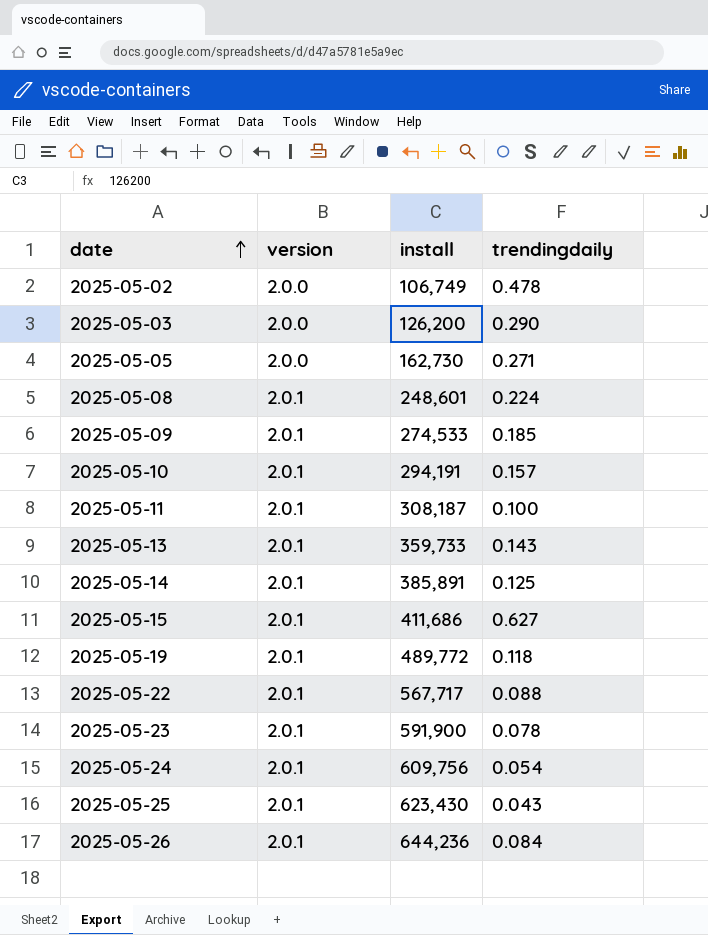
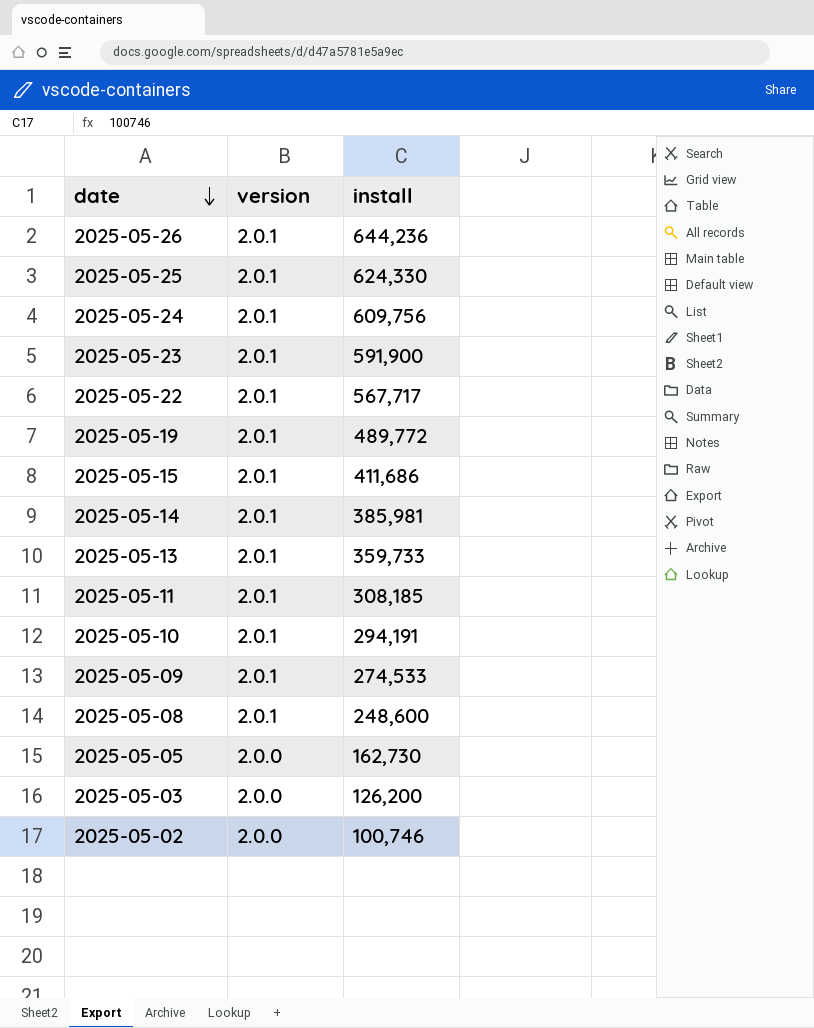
row order: date ascending -> date descending
column trendingdaily | position: 4 -> none
2025-05-25 | install: 623,430 -> 624,330
2025-05-14 | install: 385,891 -> 385,981
2025-05-11 | install: 308,187 -> 308,185
2025-05-08 | install: 248,601 -> 248,600
2025-05-02 | install: 106,749 -> 100,746

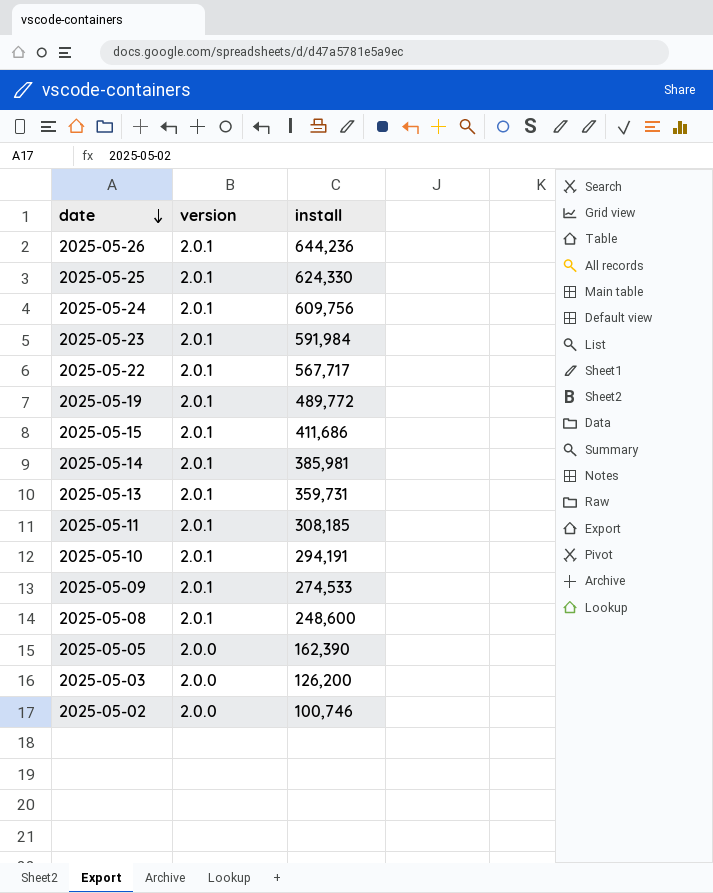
2025-05-23 | install: 591,900 -> 591,984
2025-05-13 | install: 359,733 -> 359,731
2025-05-05 | install: 162,730 -> 162,390

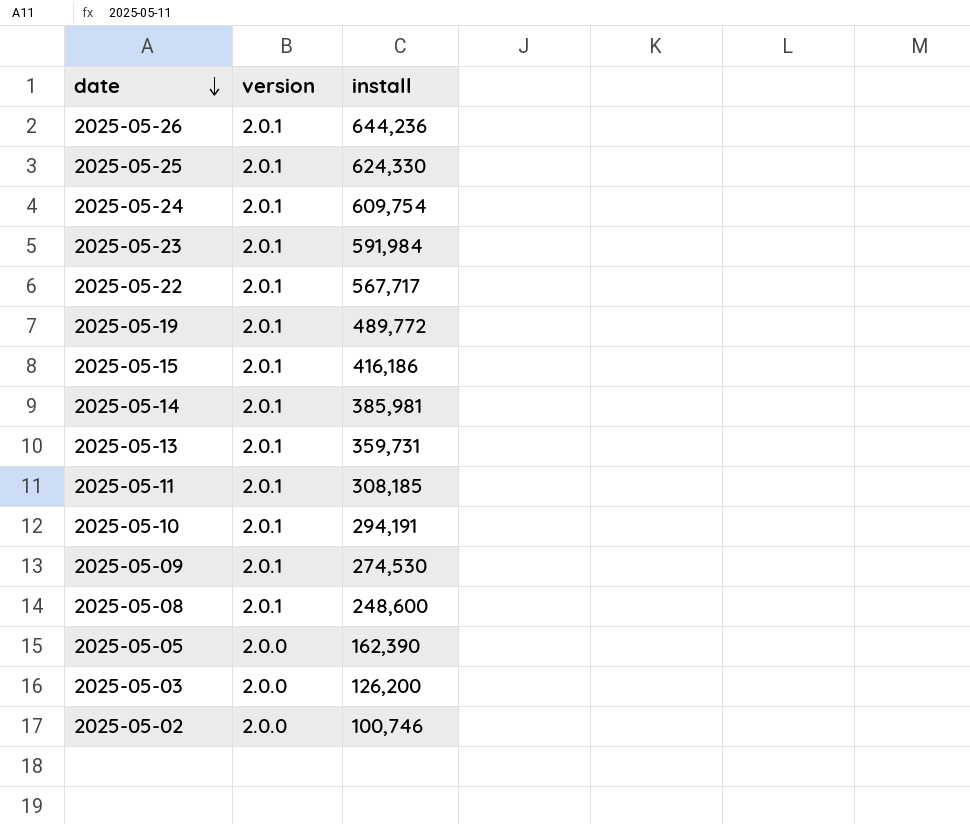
2025-05-24 | install: 609,756 -> 609,754
2025-05-15 | install: 411,686 -> 416,186
2025-05-09 | install: 274,533 -> 274,530

